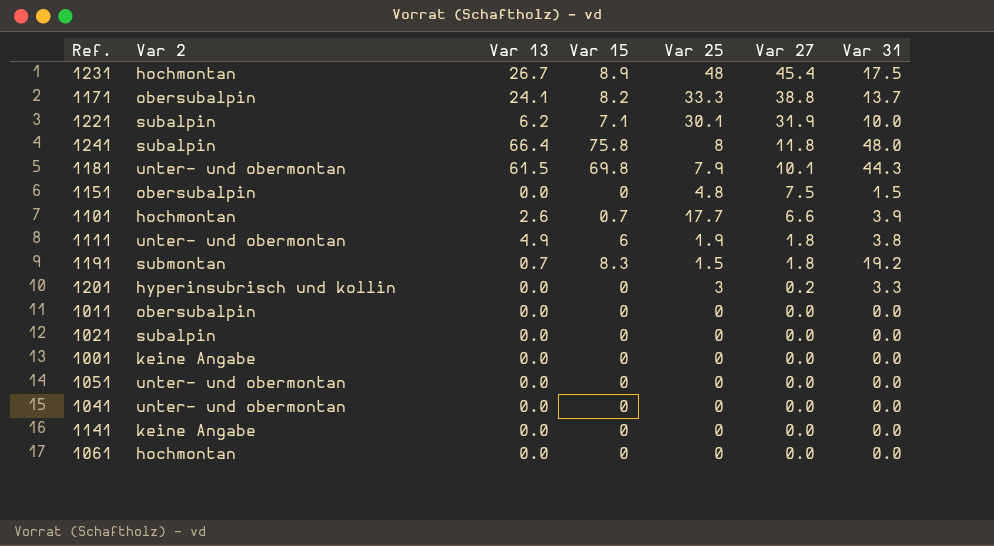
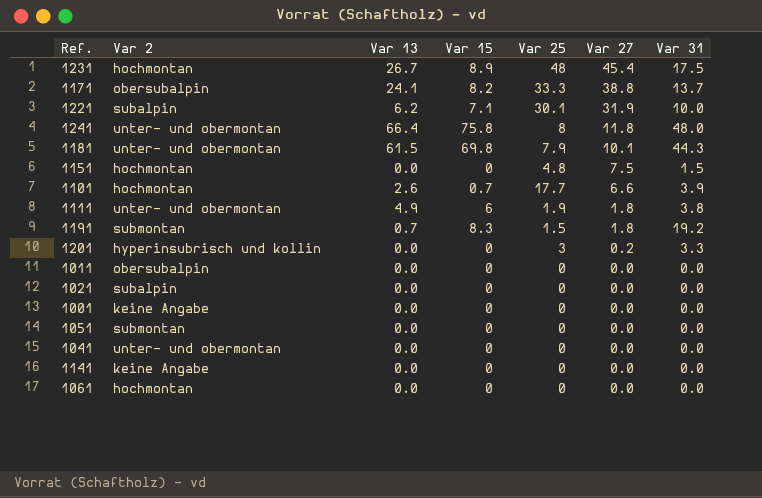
1241 | Var 2: subalpin -> unter- und obermontan
1151 | Var 2: obersubalpin -> hochmontan
1051 | Var 2: unter- und obermontan -> submontan

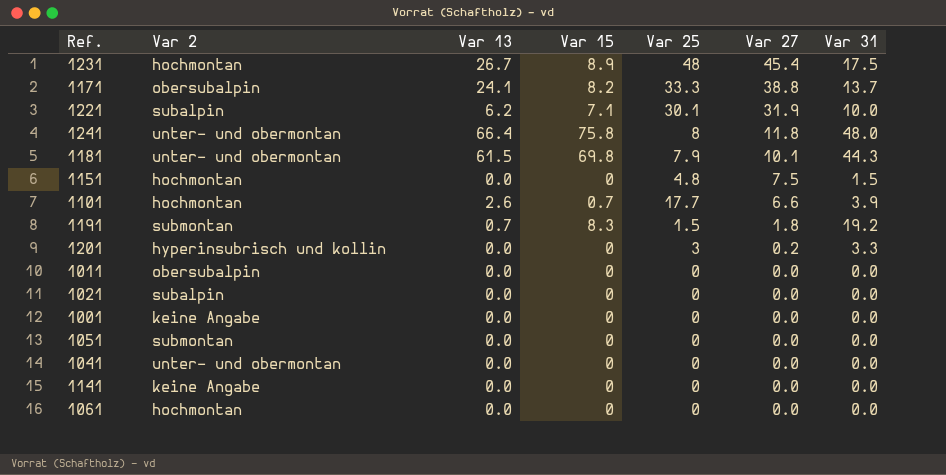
row 1111: unter- und obermontan | 4.9 | 6 | 1.9 | 1.8 | 3.8 -> none

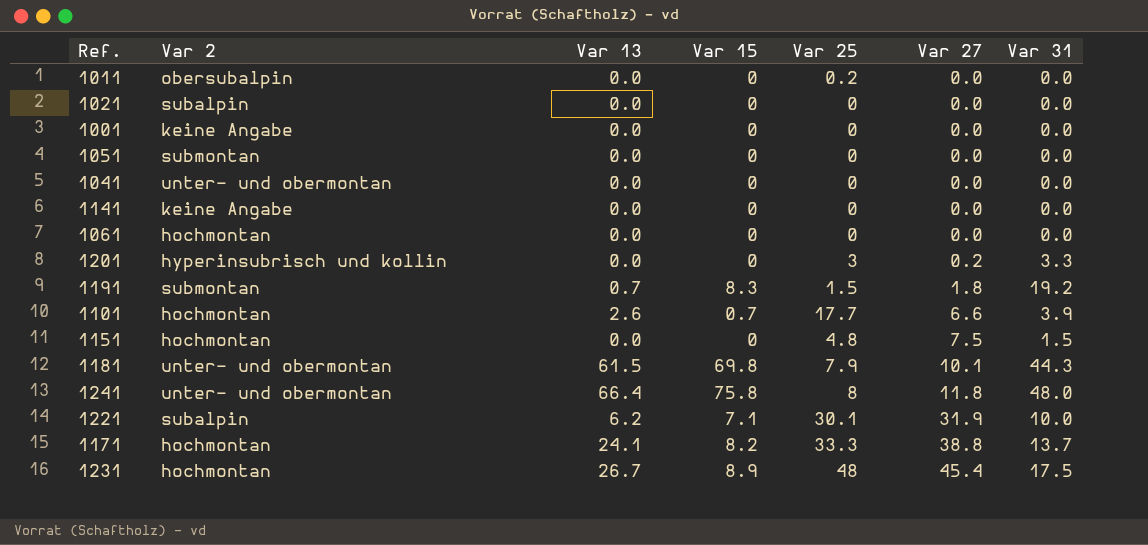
row order: Var 27 descending -> Var 27 ascending
1011 | Var 25: 0 -> 0.2
1171 | Var 2: obersubalpin -> hochmontan

